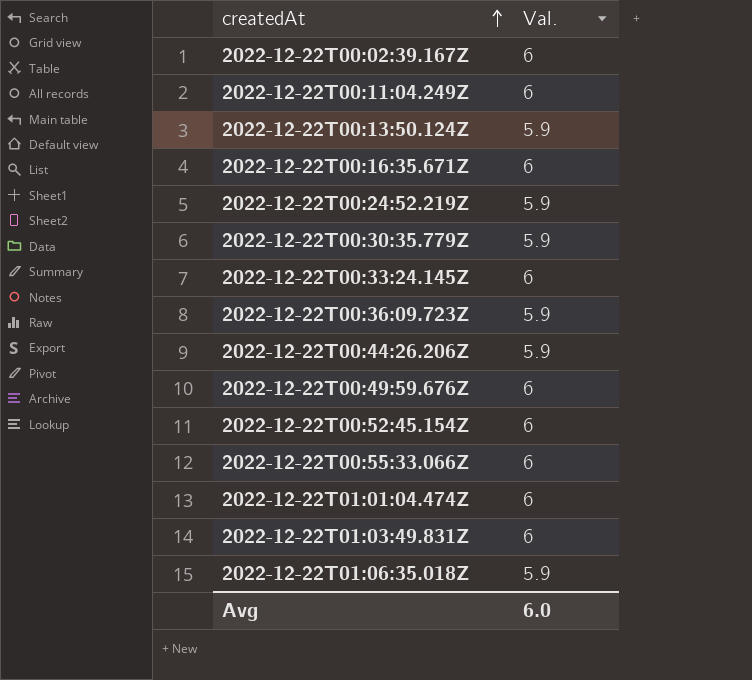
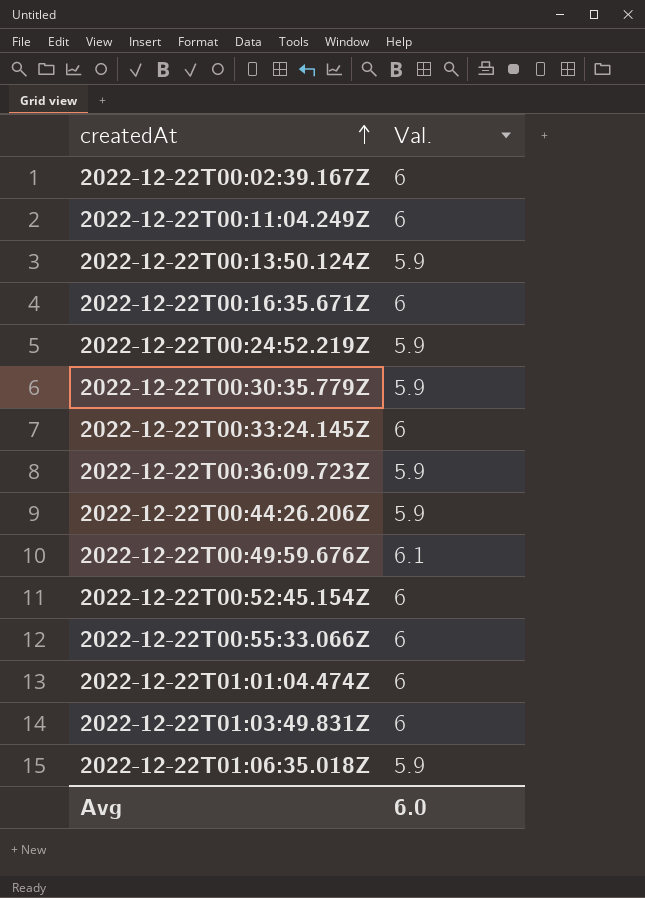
2022-12-22T00:49:59.676Z | Val.: 6 -> 6.1

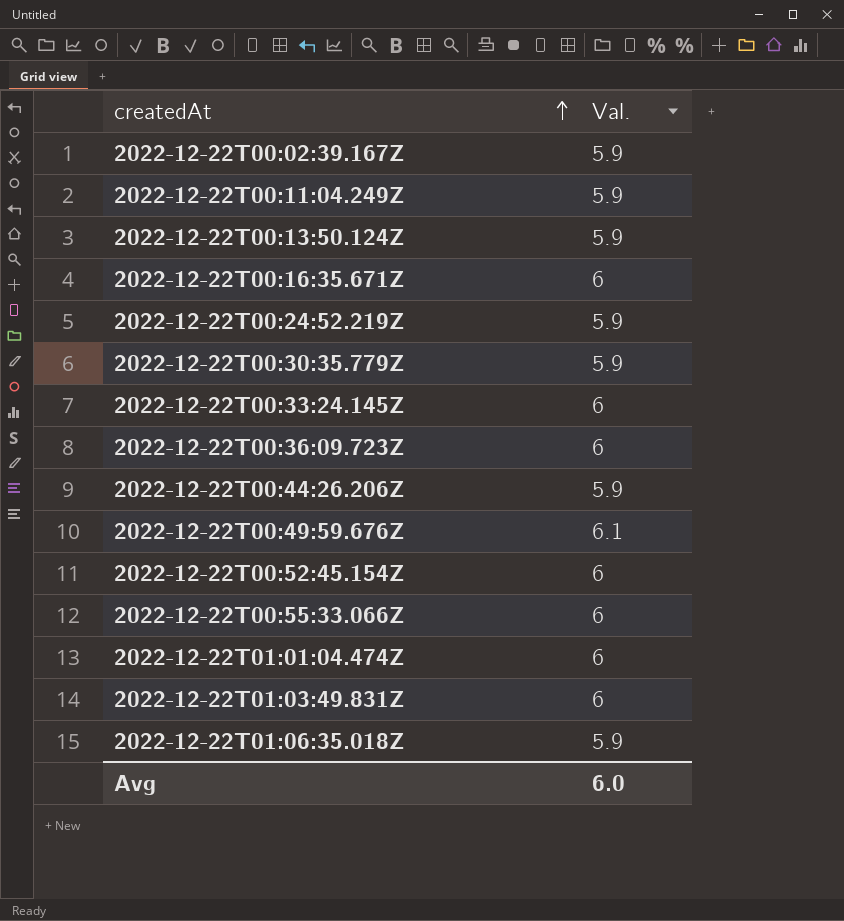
2022-12-22T00:02:39.167Z | Val.: 6 -> 5.9
2022-12-22T00:11:04.249Z | Val.: 6 -> 5.9
2022-12-22T00:36:09.723Z | Val.: 5.9 -> 6

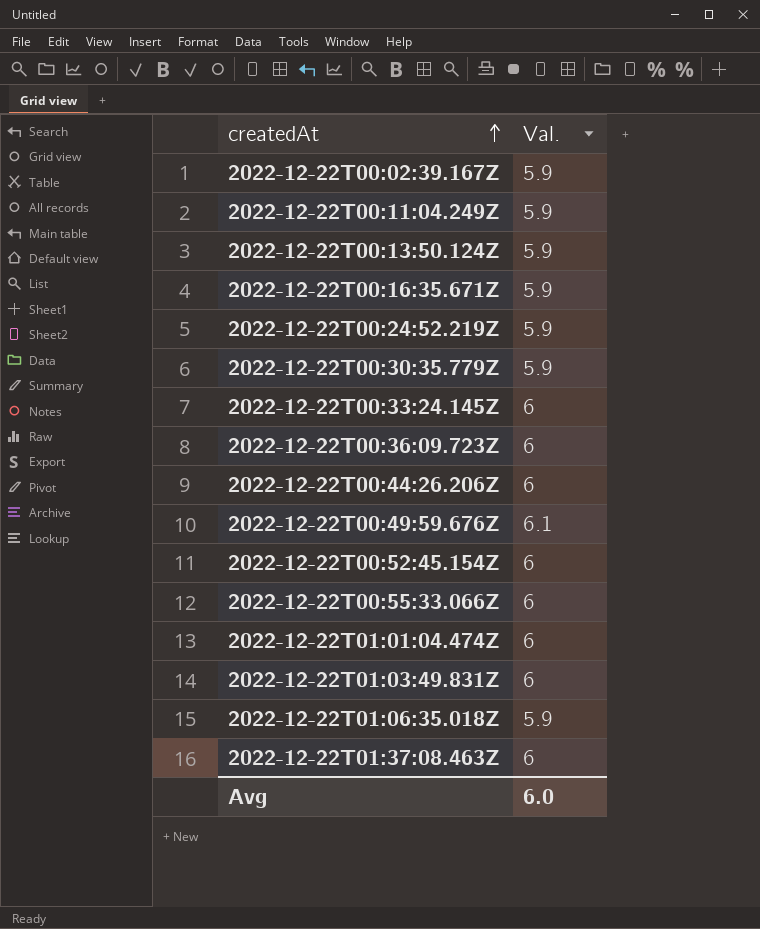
2022-12-22T00:16:35.671Z | Val.: 6 -> 5.9
2022-12-22T00:44:26.206Z | Val.: 5.9 -> 6
row 2022-12-22T01:37:08.463Z: none -> 6

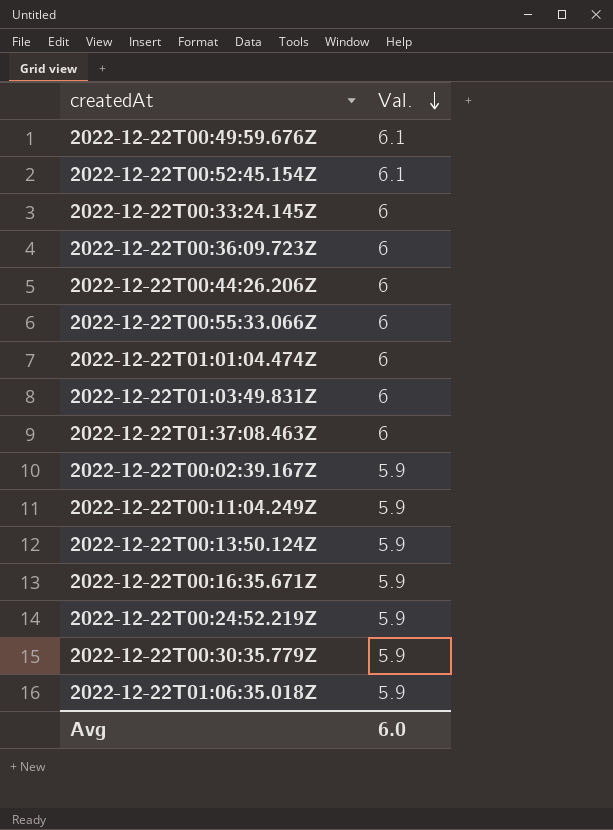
row order: createdAt ascending -> Val. descending
2022-12-22T00:52:45.154Z | Val.: 6 -> 6.1

